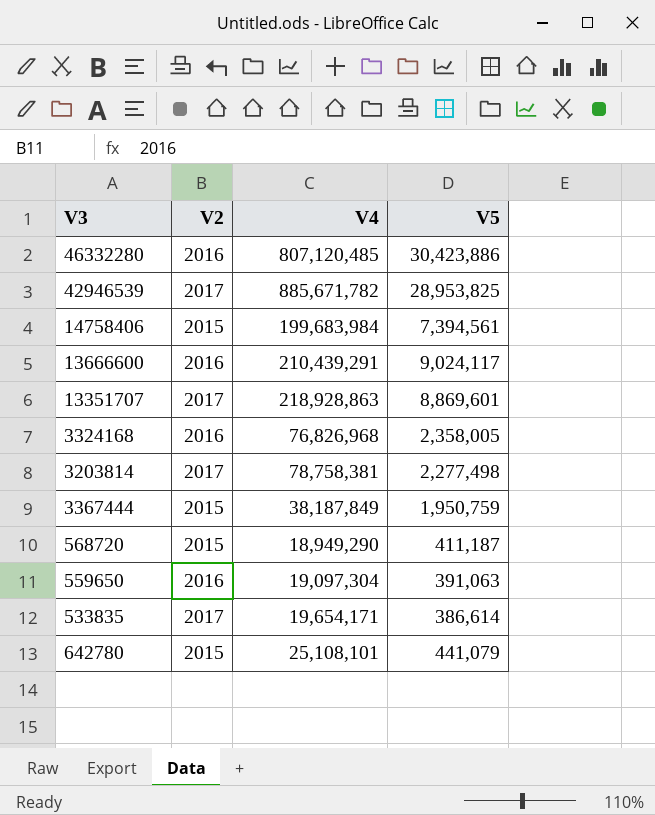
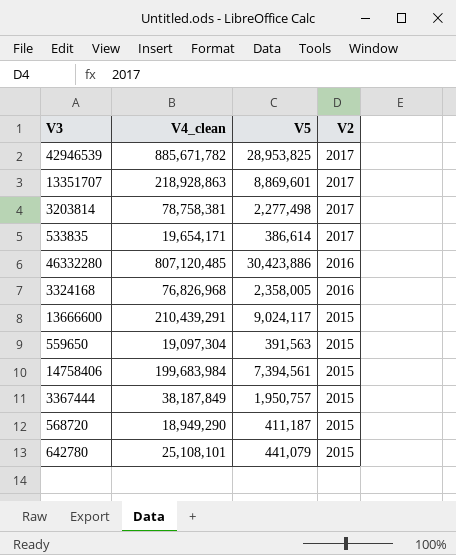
row order: none -> V2 descending
column name: V4 -> V4_clean
column V2 | position: 2 -> 4
13666600 | V2: 2016 -> 2015
559650 | V5: 391,063 -> 391,563
559650 | V2: 2016 -> 2015
3367444 | V5: 1,950,759 -> 1,950,757

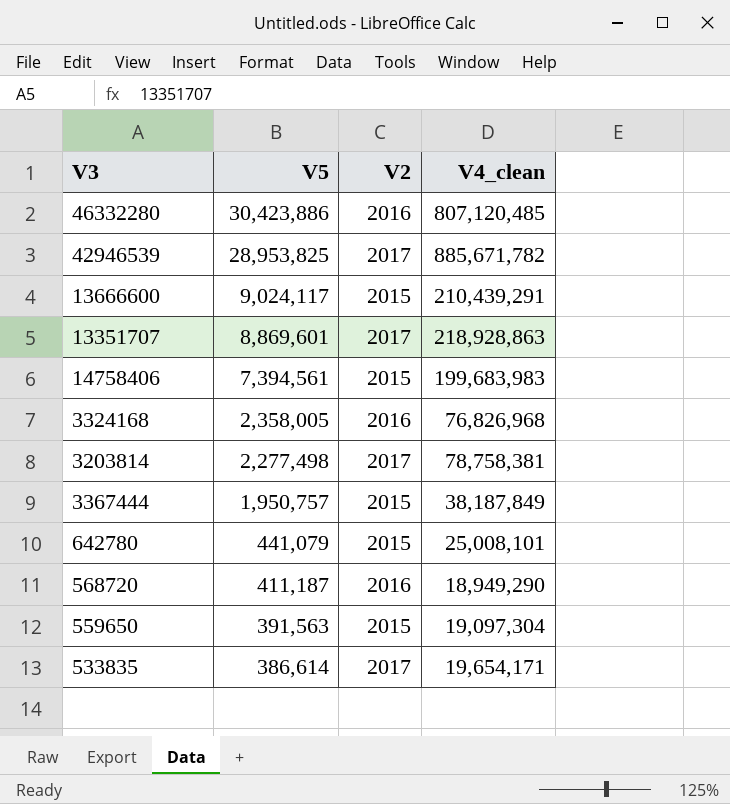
row order: V2 descending -> V5 descending
column V4_clean | position: 2 -> 4
14758406 | V4_clean: 199,683,984 -> 199,683,983
642780 | V4_clean: 25,108,101 -> 25,008,101
568720 | V2: 2015 -> 2016

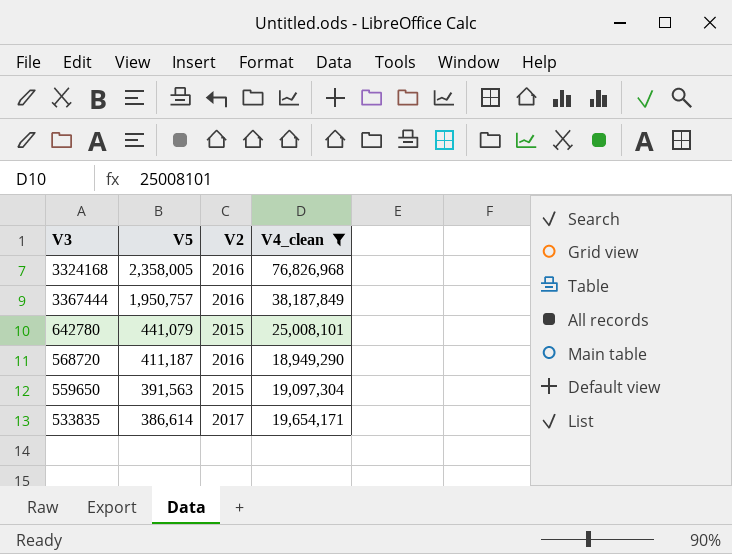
filter: none -> V4_clean <= 76,826,968
3367444 | V2: 2015 -> 2016

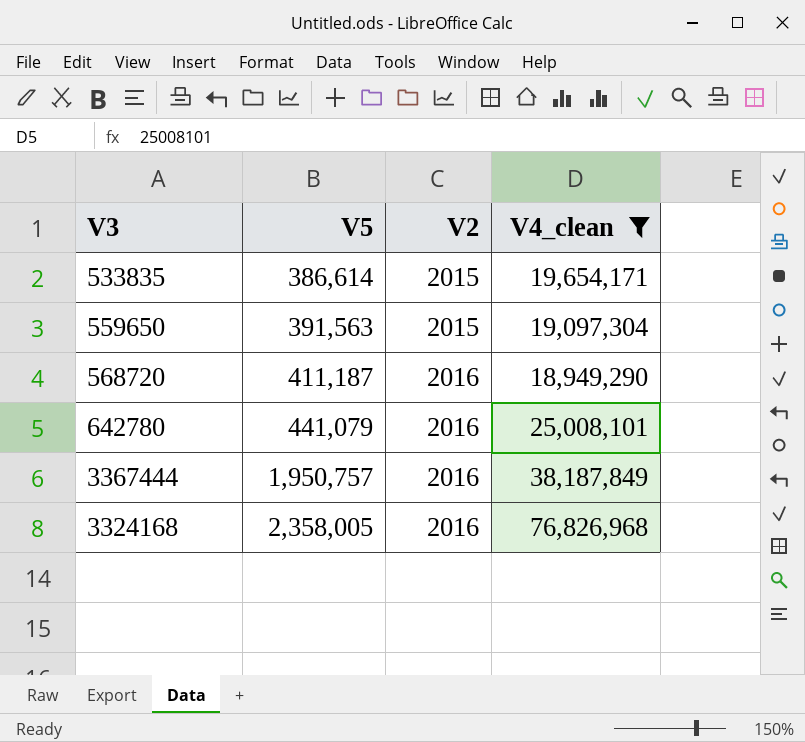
row order: V5 descending -> V5 ascending
533835 | V2: 2017 -> 2015
642780 | V2: 2015 -> 2016

